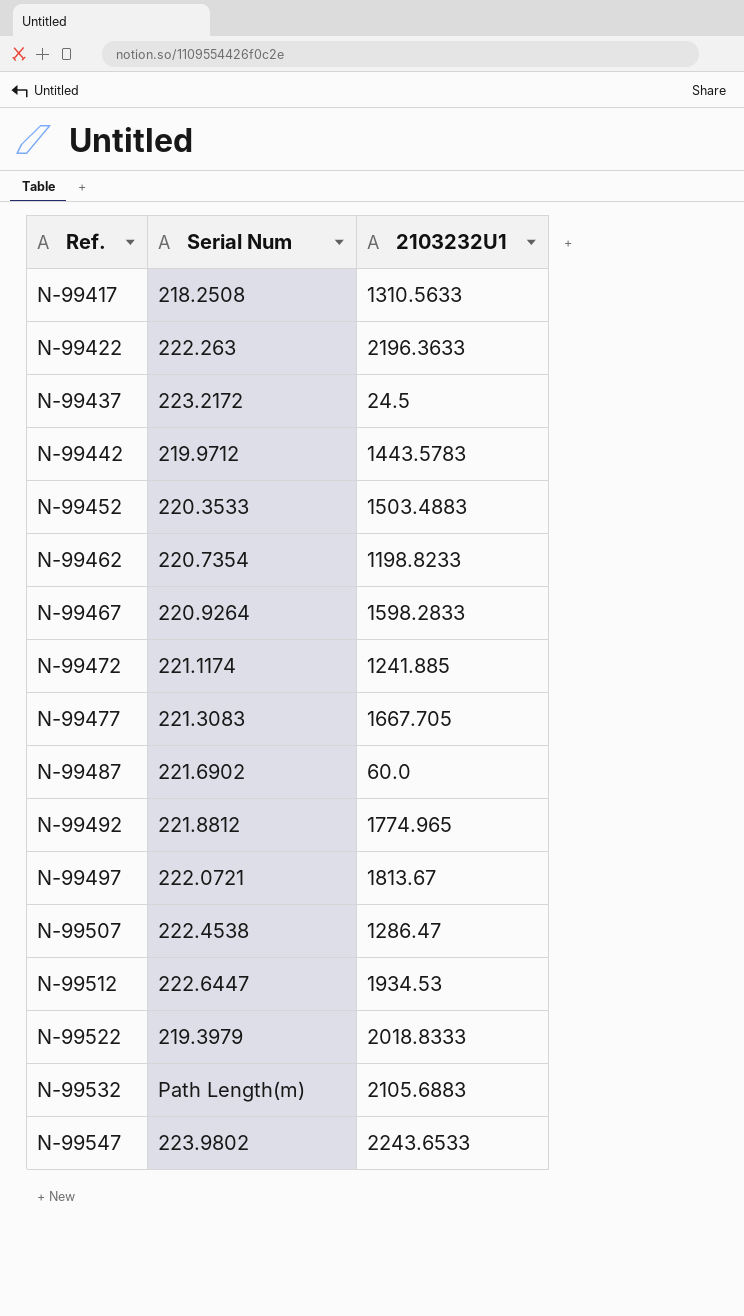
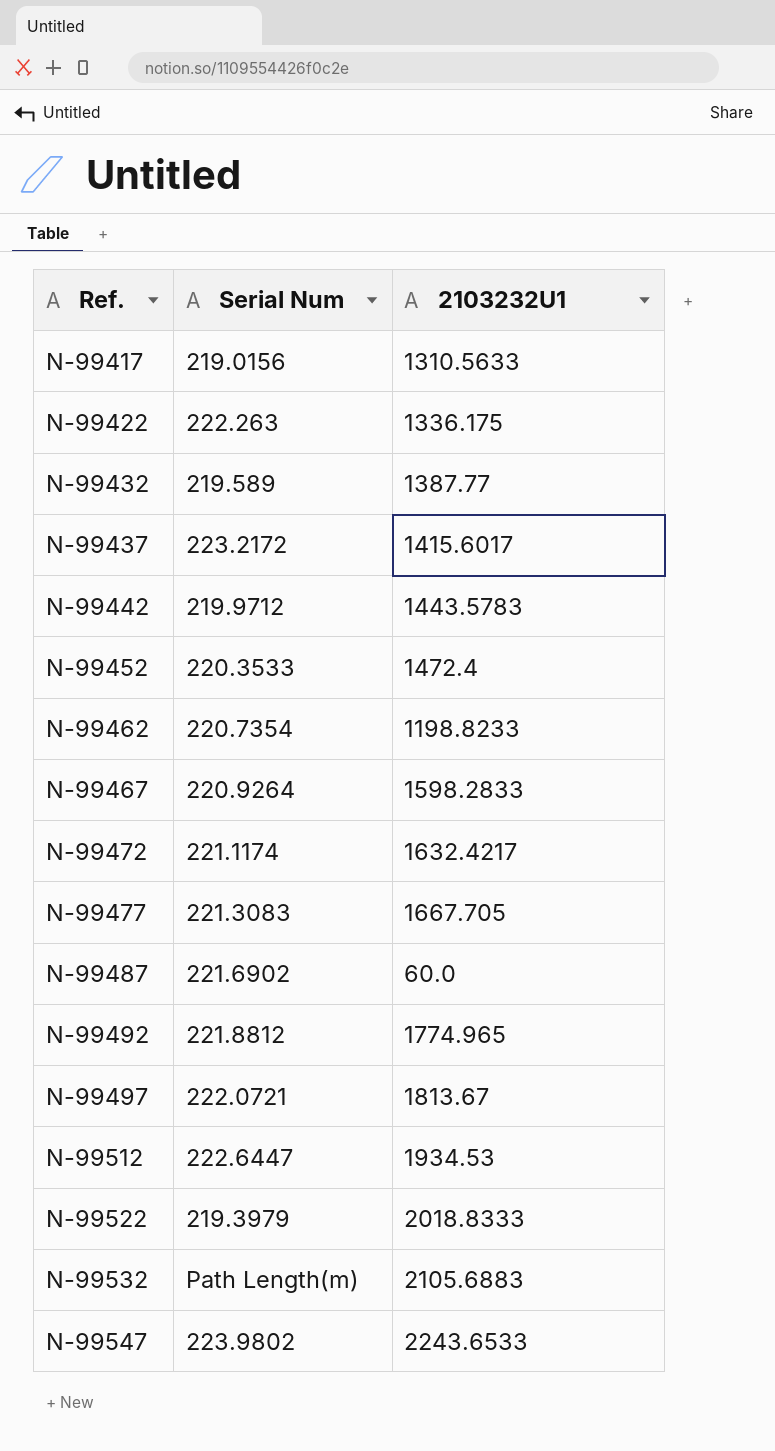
row N-99507: 222.4538 | 1286.47 -> none
N-99417 | Serial Num: 218.2508 -> 219.0156
N-99422 | 2103232U1: 2196.3633 -> 1336.175
row N-99432: none -> 219.589 | 1387.77
N-99437 | 2103232U1: 24.5 -> 1415.6017
N-99452 | 2103232U1: 1503.4883 -> 1472.4
N-99472 | 2103232U1: 1241.885 -> 1632.4217

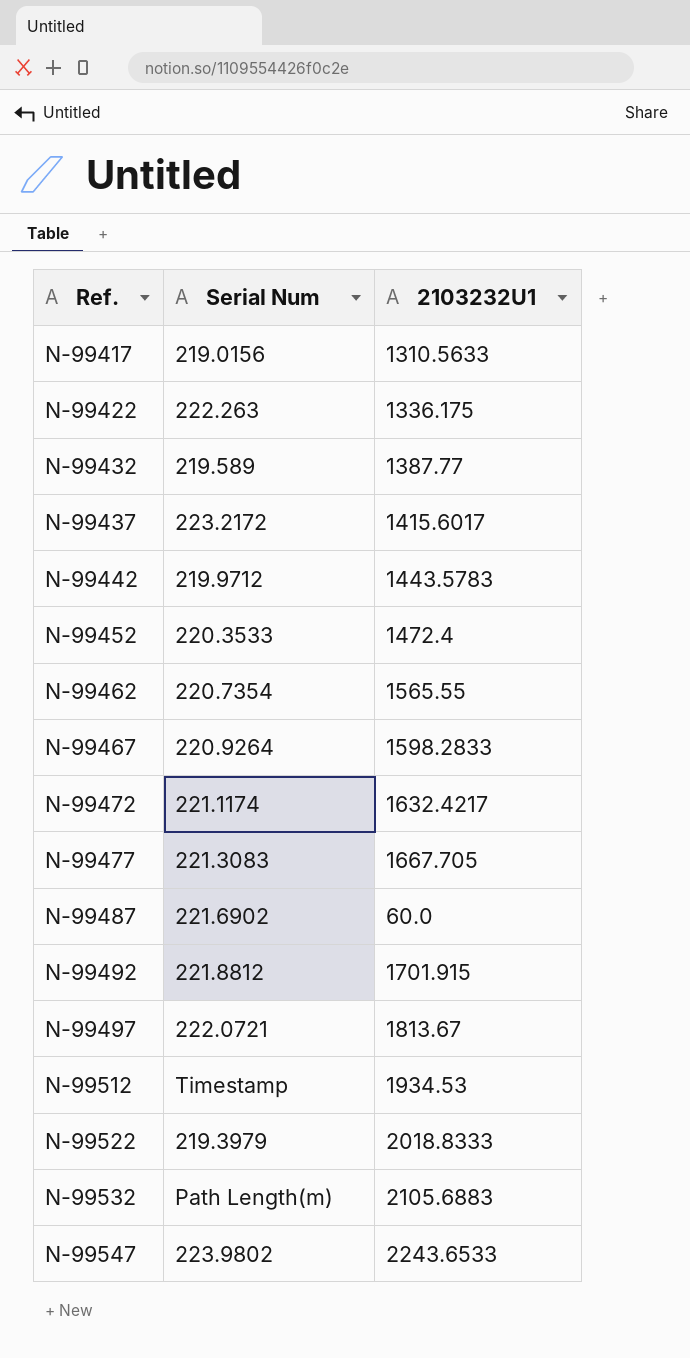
N-99462 | 2103232U1: 1198.8233 -> 1565.55
N-99492 | 2103232U1: 1774.965 -> 1701.915
N-99512 | Serial Num: 222.6447 -> Timestamp

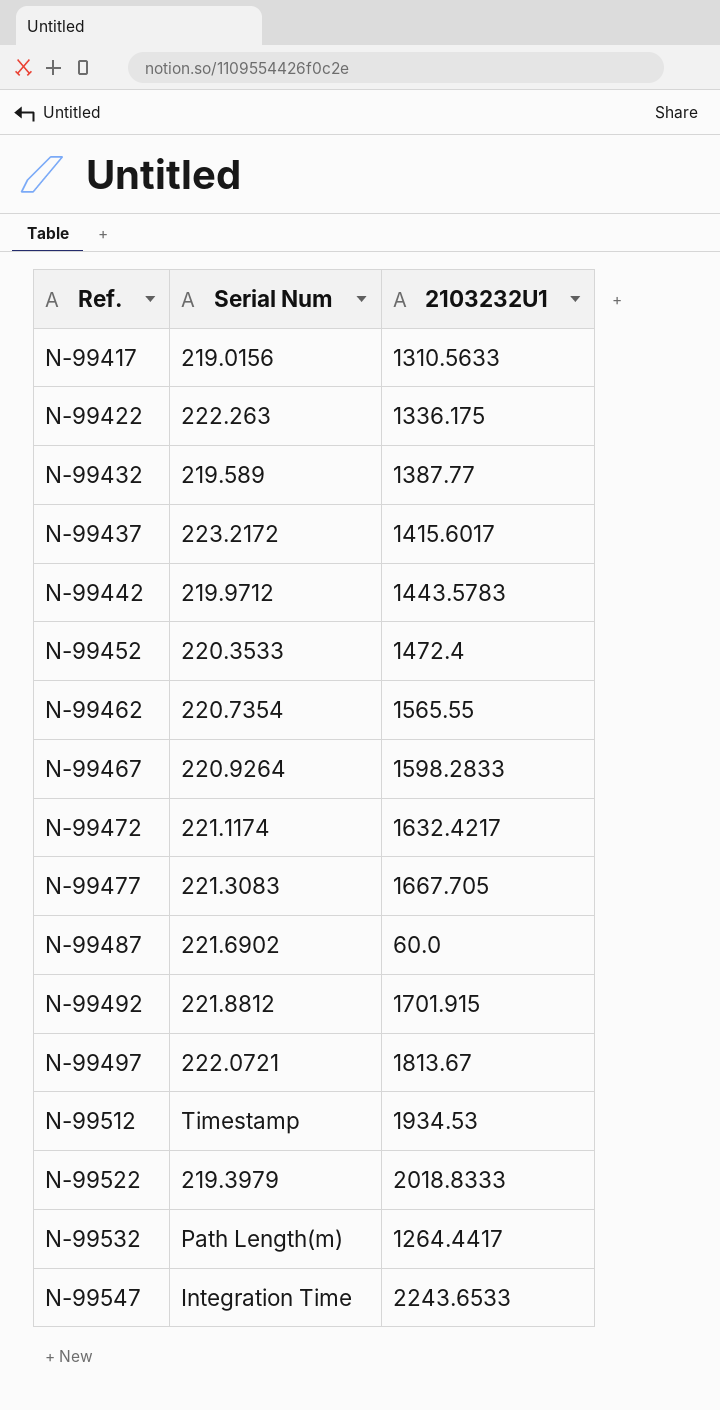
N-99532 | 2103232U1: 2105.6883 -> 1264.4417
N-99547 | Serial Num: 223.9802 -> Integration Time

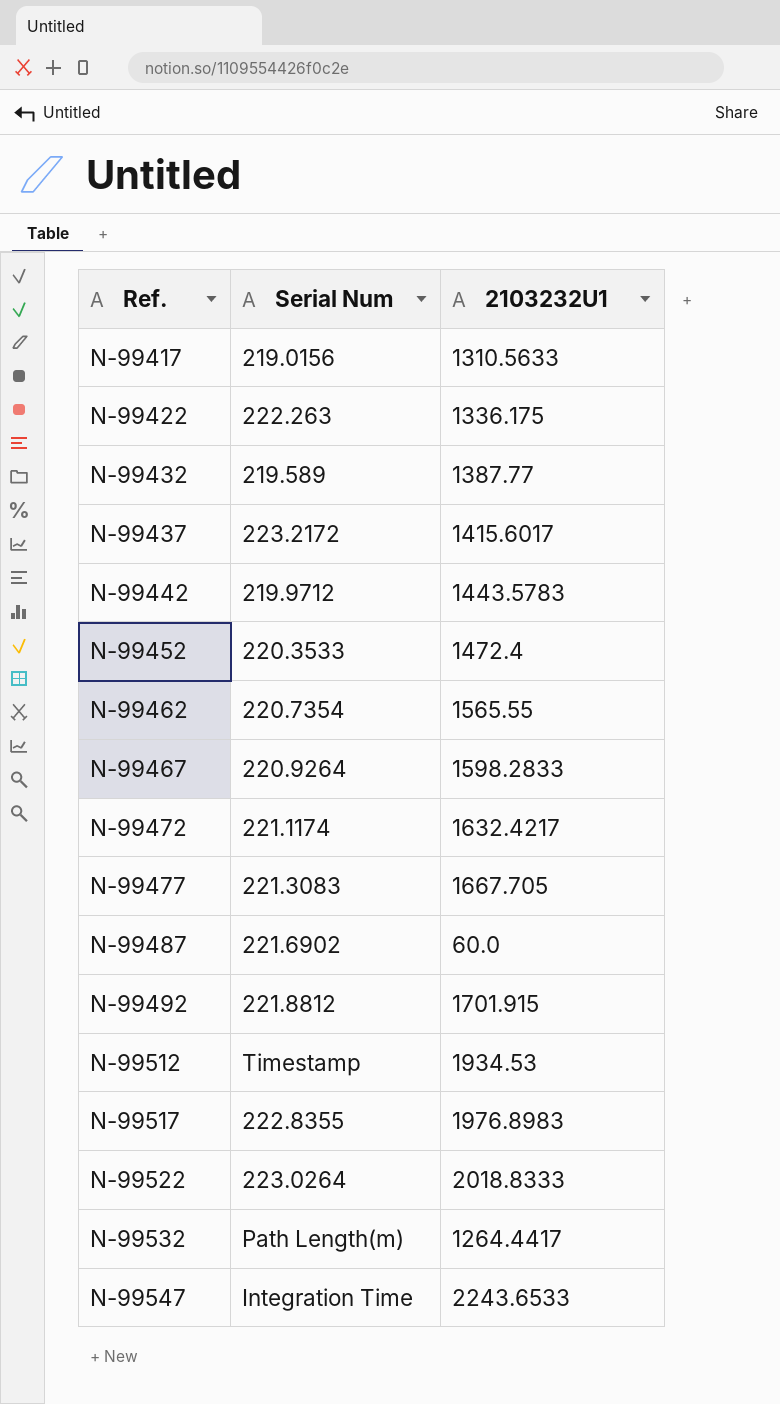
row N-99497: 222.0721 | 1813.67 -> none
row N-99517: none -> 222.8355 | 1976.8983
N-99522 | Serial Num: 219.3979 -> 223.0264

